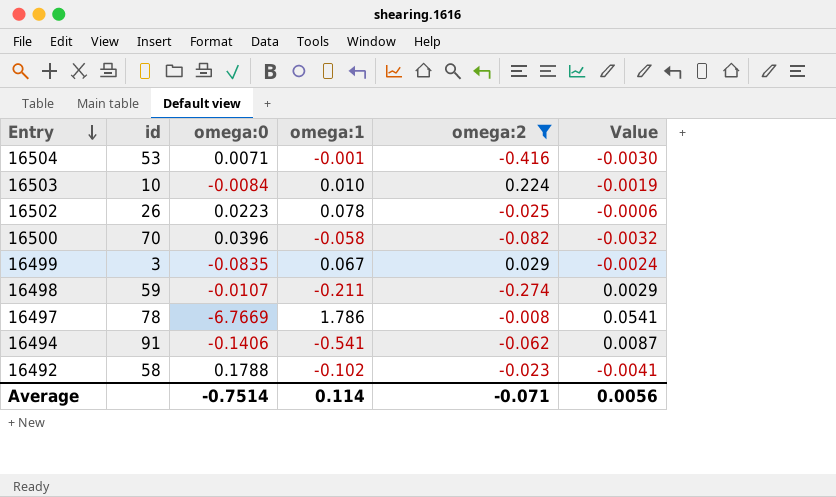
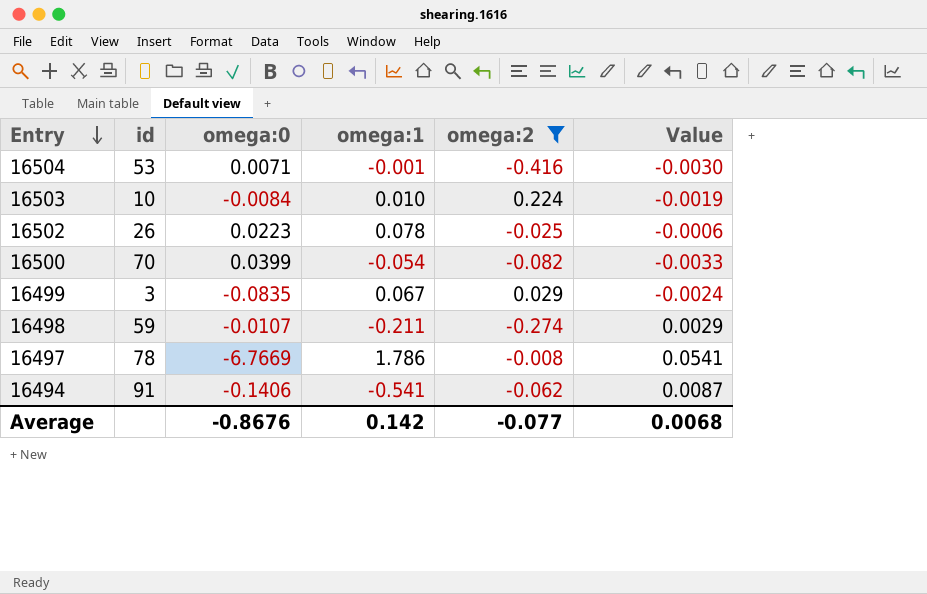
row 16492: 58 | 0.1788 | -0.102 | -0.023 | -0.0041 -> none
16500 | omega:0: 0.0396 -> 0.0399
16500 | omega:1: -0.058 -> -0.054
16500 | Value: -0.0032 -> -0.0033
Average | omega:0: -0.7514 -> -0.8676
Average | omega:1: 0.114 -> 0.142
Average | omega:2: -0.071 -> -0.077
Average | Value: 0.0056 -> 0.0068

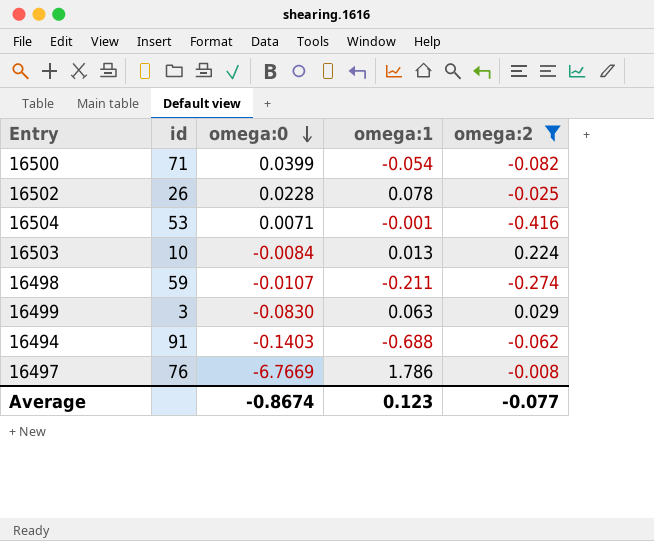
row order: Entry descending -> omega:0 descending
column Value | formula: [omega:0] * [omega:2] -> none
16500 | id: 70 -> 71
16502 | omega:0: 0.0223 -> 0.0228
16503 | omega:1: 0.010 -> 0.013
16499 | omega:0: -0.0835 -> -0.0830
16499 | omega:1: 0.067 -> 0.063
16494 | omega:0: -0.1406 -> -0.1403
16494 | omega:1: -0.541 -> -0.688
16497 | id: 78 -> 76
Average | omega:0: -0.8676 -> -0.8674
Average | omega:1: 0.142 -> 0.123

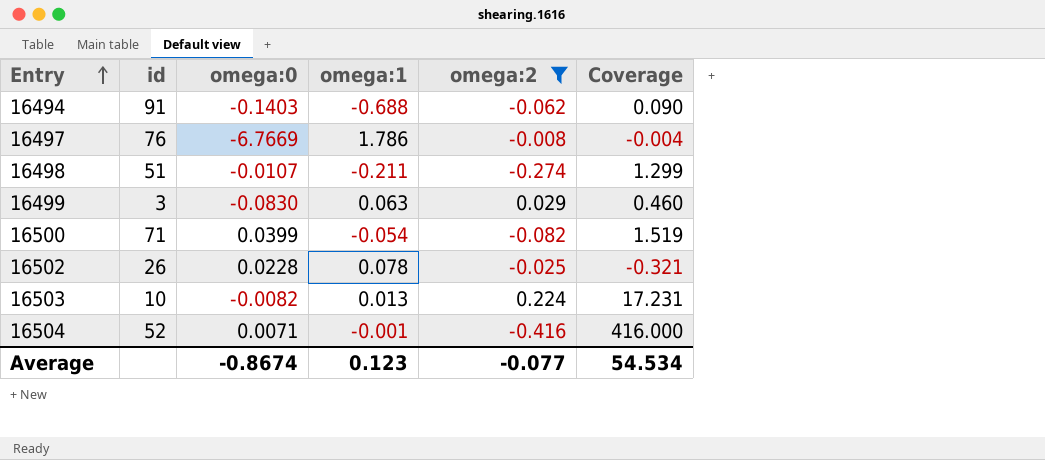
row order: omega:0 descending -> Entry ascending
column Coverage | formula: none -> [omega:2] / [omega:1]
16498 | id: 59 -> 51
16503 | omega:0: -0.0084 -> -0.0082
16504 | id: 53 -> 52

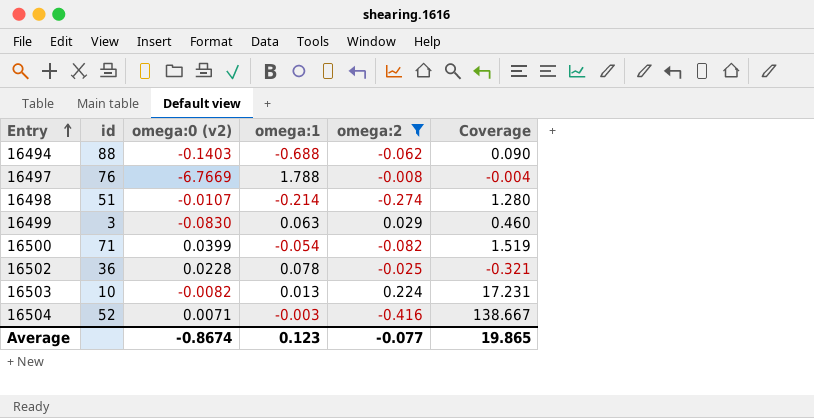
column name: omega:0 -> omega:0 (v2)
16494 | id: 91 -> 88
16497 | omega:1: 1.786 -> 1.788
16498 | omega:1: -0.211 -> -0.214
16498 | Coverage: 1.299 -> 1.280
16502 | id: 26 -> 36
16504 | omega:1: -0.001 -> -0.003
16504 | Coverage: 416.000 -> 138.667
Average | Coverage: 54.534 -> 19.865

